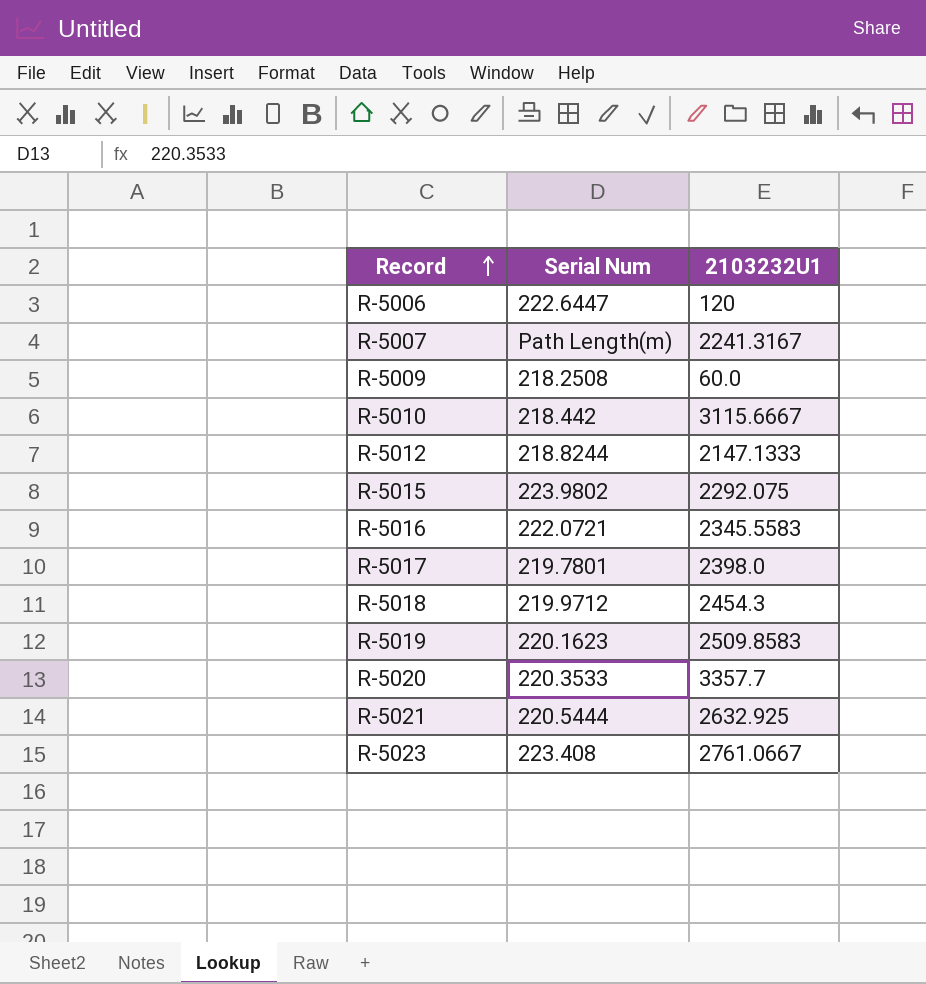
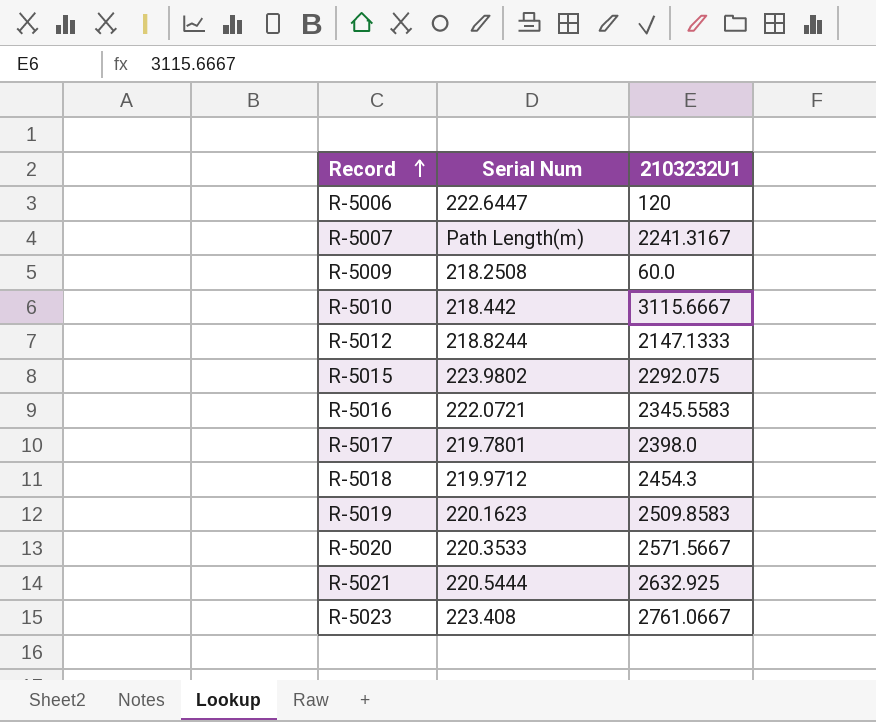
R-5020 | 2103232U1: 3357.7 -> 2571.5667

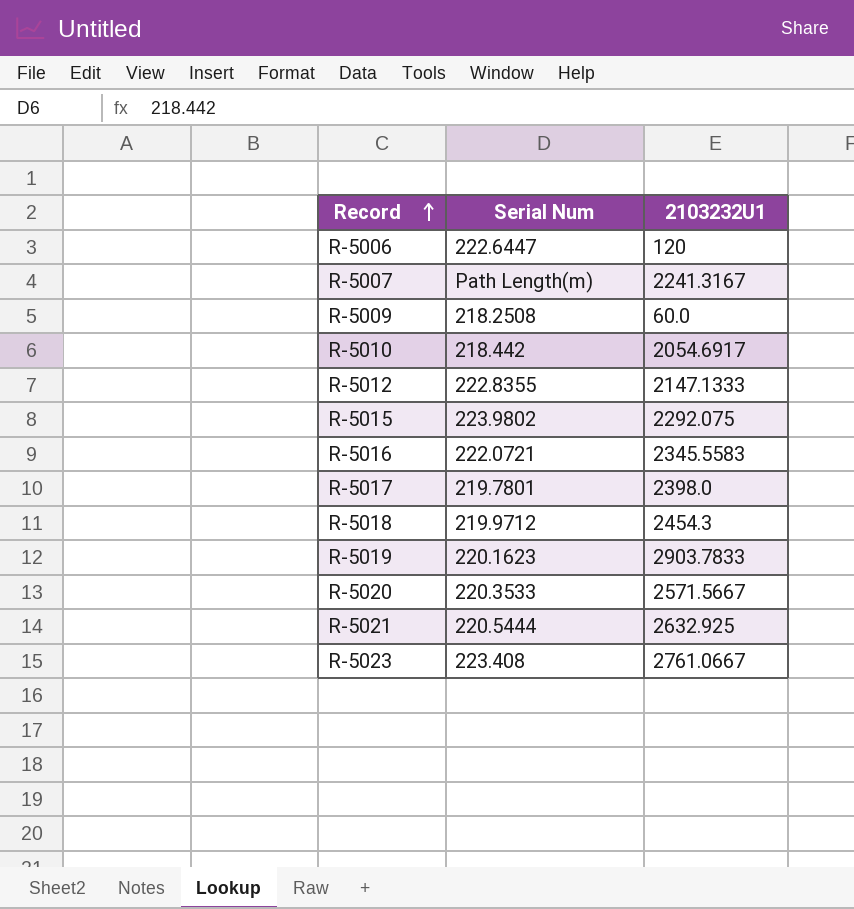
R-5010 | 2103232U1: 3115.6667 -> 2054.6917
R-5012 | Serial Num: 218.8244 -> 222.8355
R-5019 | 2103232U1: 2509.8583 -> 2903.7833

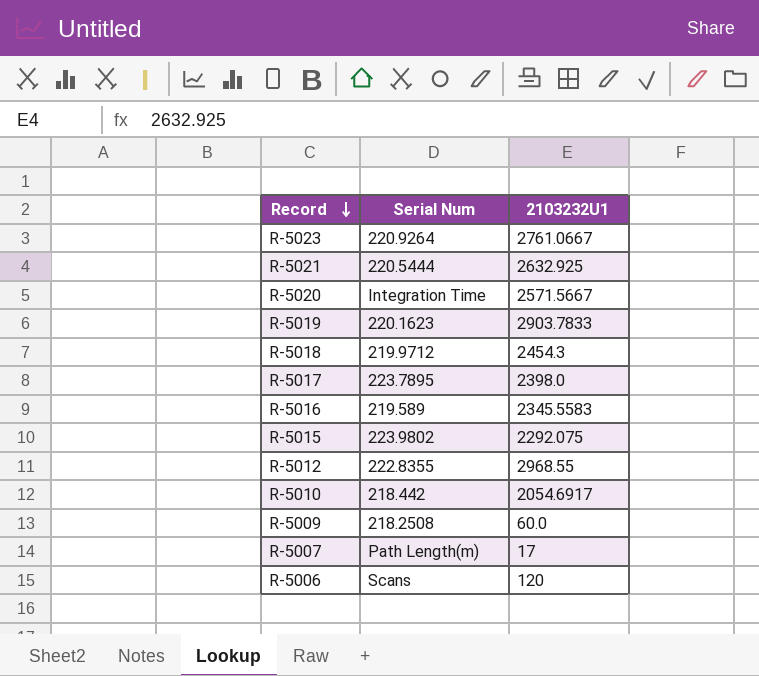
row order: Record ascending -> Record descending
R-5023 | Serial Num: 223.408 -> 220.9264
R-5020 | Serial Num: 220.3533 -> Integration Time
R-5017 | Serial Num: 219.7801 -> 223.7895
R-5016 | Serial Num: 222.0721 -> 219.589
R-5012 | 2103232U1: 2147.1333 -> 2968.55
R-5007 | 2103232U1: 2241.3167 -> 17
R-5006 | Serial Num: 222.6447 -> Scans

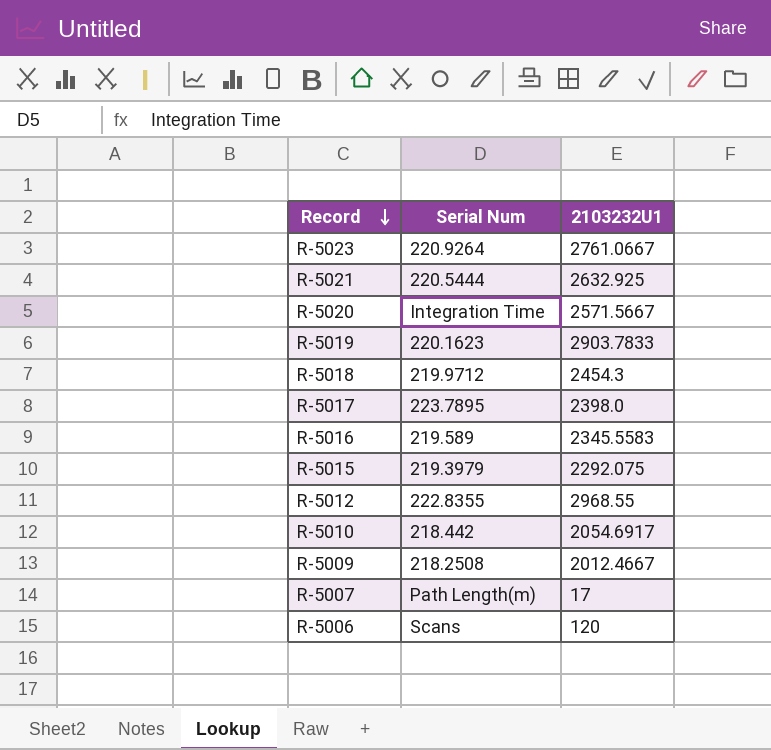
R-5015 | Serial Num: 223.9802 -> 219.3979
R-5009 | 2103232U1: 60.0 -> 2012.4667

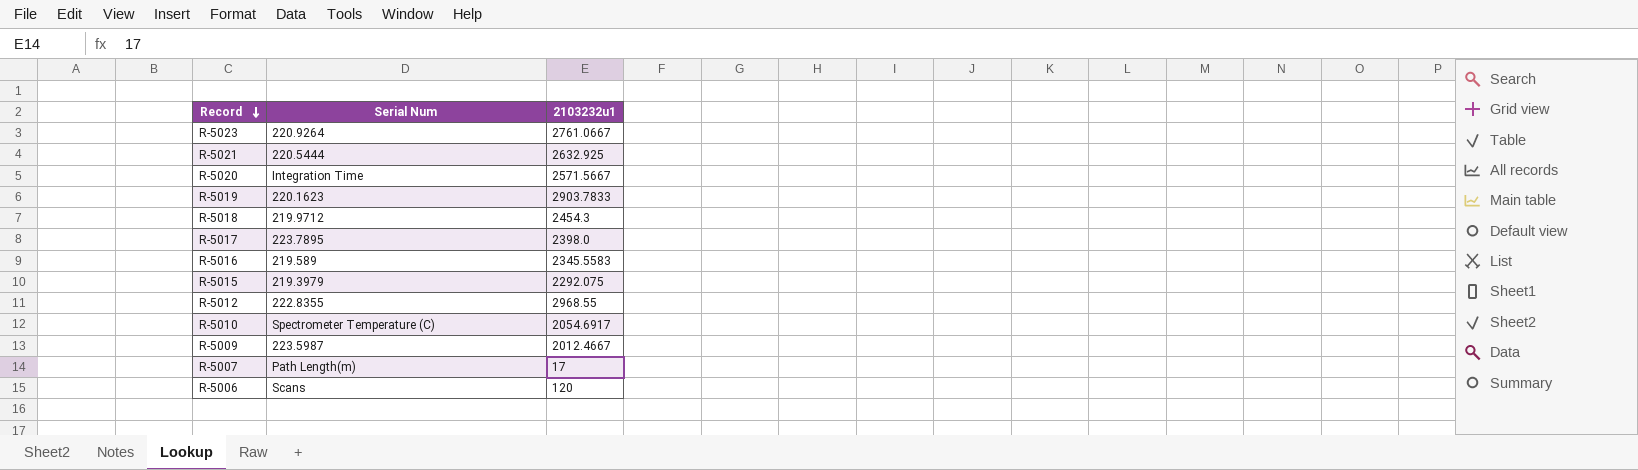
column name: 2103232U1 -> 2103232u1
R-5010 | Serial Num: 218.442 -> Spectrometer Temperature (C)
R-5009 | Serial Num: 218.2508 -> 223.5987

